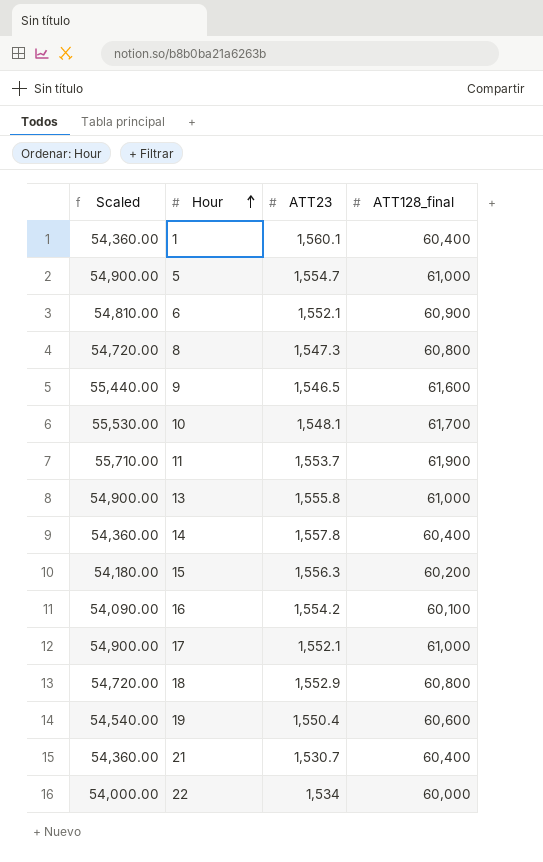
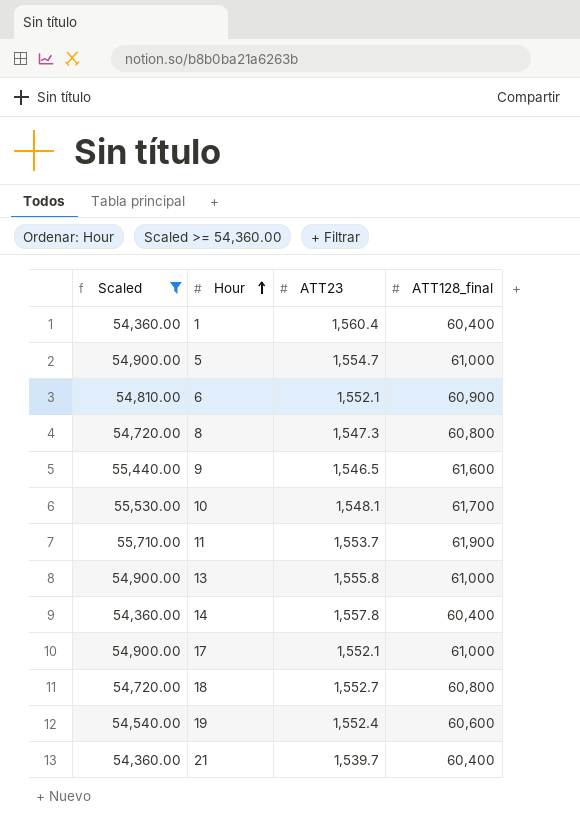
filter: none -> Scaled >= 54,360.00
1 | ATT23: 1,560.1 -> 1,560.4
18 | ATT23: 1,552.9 -> 1,552.7
19 | ATT23: 1,550.4 -> 1,552.4
21 | ATT23: 1,530.7 -> 1,539.7

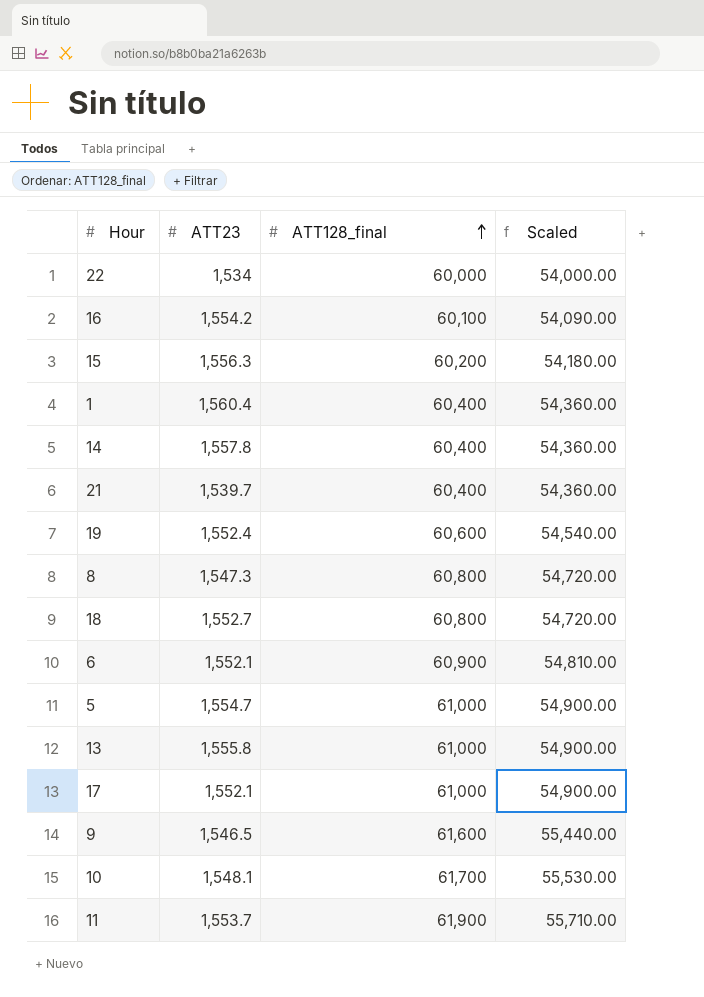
filter: Scaled >= 54,360.00 -> none
row order: Hour ascending -> ATT128_final ascending
column Scaled | position: 1 -> 4

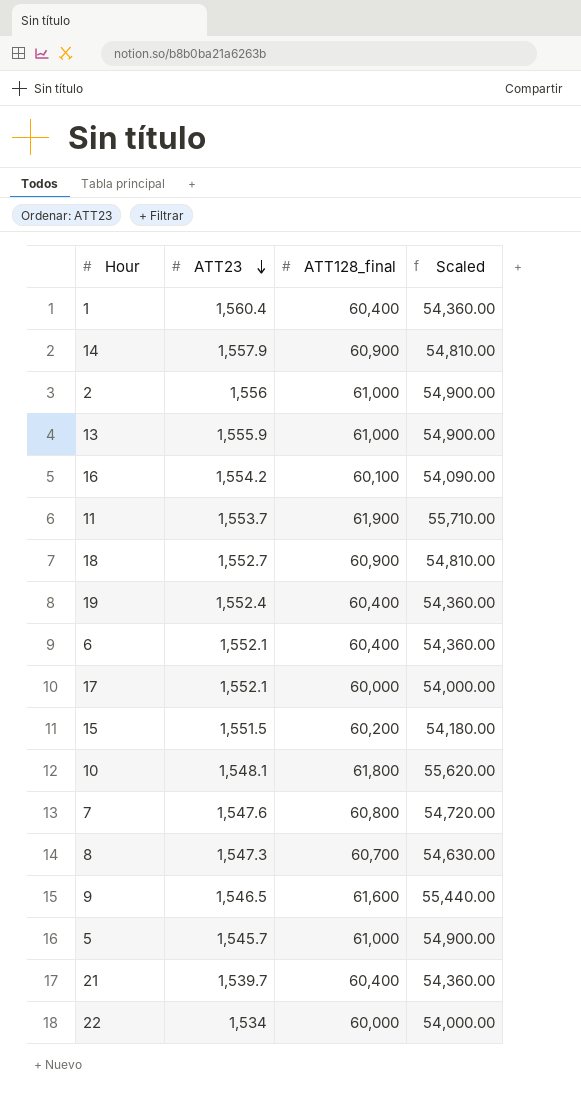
row order: ATT128_final ascending -> ATT23 descending
14 | ATT23: 1,557.8 -> 1,557.9
14 | ATT128_final: 60,400 -> 60,900
14 | Scaled: 54,360.00 -> 54,810.00
row 2: none -> 1,556 | 61,000 | 54,900.00
13 | ATT23: 1,555.8 -> 1,555.9
18 | ATT128_final: 60,800 -> 60,900
18 | Scaled: 54,720.00 -> 54,810.00
19 | ATT128_final: 60,600 -> 60,400
19 | Scaled: 54,540.00 -> 54,360.00
6 | ATT128_final: 60,900 -> 60,400
6 | Scaled: 54,810.00 -> 54,360.00
17 | ATT128_final: 61,000 -> 60,000
17 | Scaled: 54,900.00 -> 54,000.00
15 | ATT23: 1,556.3 -> 1,551.5
10 | ATT128_final: 61,700 -> 61,800
10 | Scaled: 55,530.00 -> 55,620.00
row 7: none -> 1,547.6 | 60,800 | 54,720.00
8 | ATT128_final: 60,800 -> 60,700
8 | Scaled: 54,720.00 -> 54,630.00
5 | ATT23: 1,554.7 -> 1,545.7

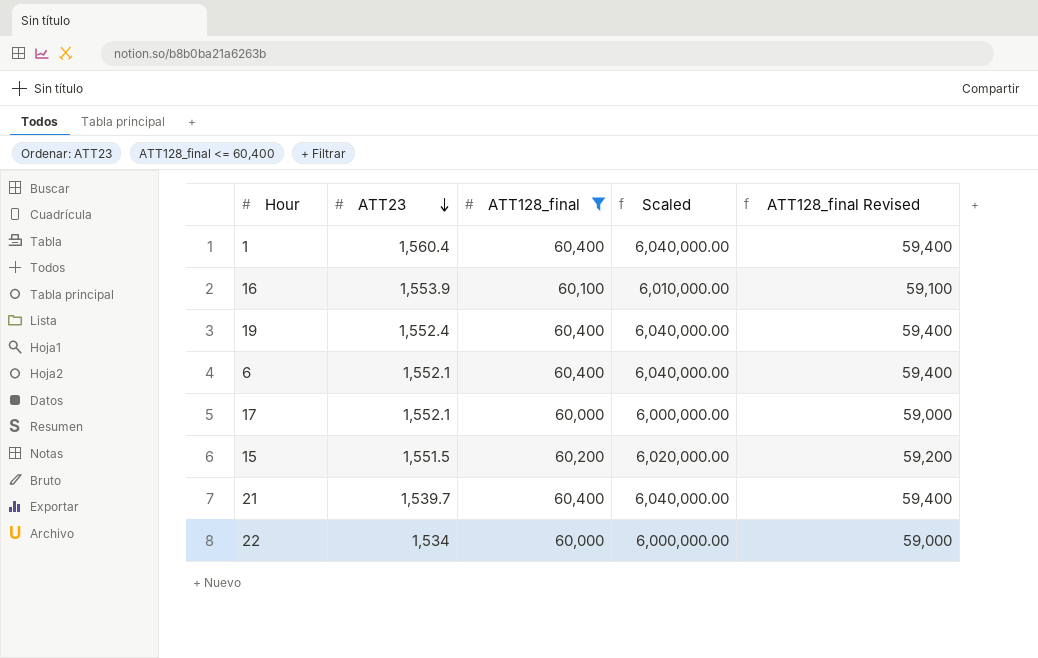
filter: none -> ATT128_final <= 60,400
column Scaled | formula: [ATT128_final] * 0.9 -> [ATT128_final] * 100
column ATT128_final Revised | formula: none -> [ATT128_final] - 1000
16 | ATT23: 1,554.2 -> 1,553.9

